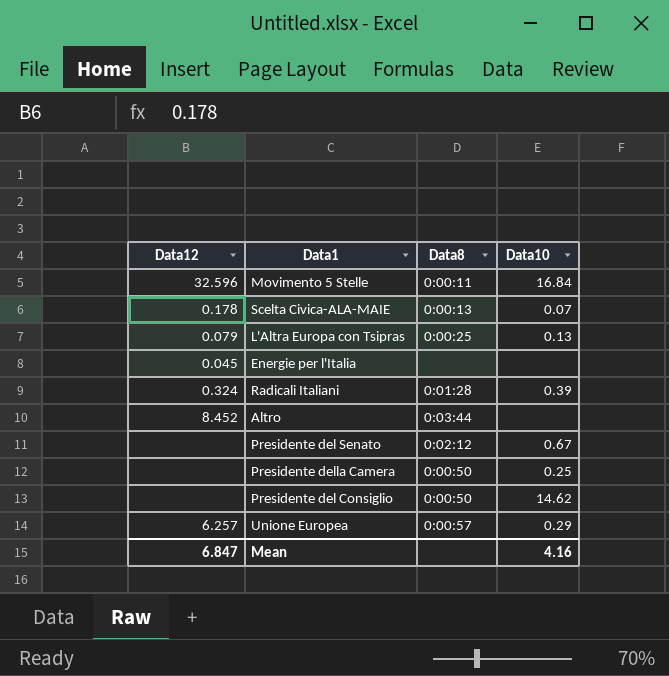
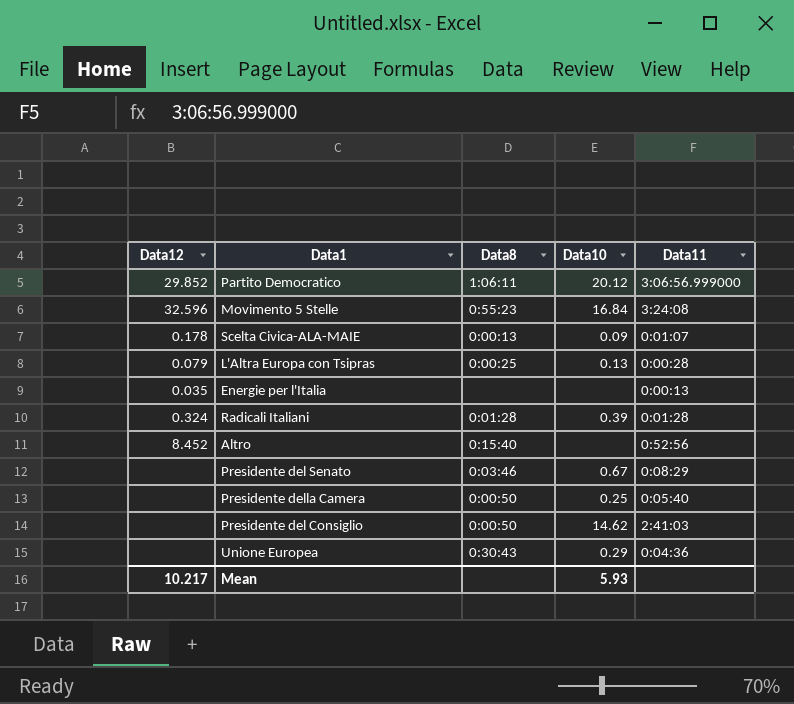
column Data11 | position: none -> 5
row Partito Democratico: none -> 29.852 | 1:06:11 | 20.12 | 3:06:56.999000
Movimento 5 Stelle | Data8: 0:00:11 -> 0:55:23
Scelta Civica-ALA-MAIE | Data10: 0.07 -> 0.09
Energie per l'Italia | Data12: 0.045 -> 0.035
Altro | Data8: 0:03:44 -> 0:15:40
Presidente del Senato | Data8: 0:02:12 -> 0:03:46
Unione Europea | Data12: 6.257 -> none
Unione Europea | Data8: 0:00:57 -> 0:30:43
Mean | Data12: 6.847 -> 10.217
Mean | Data10: 4.16 -> 5.93

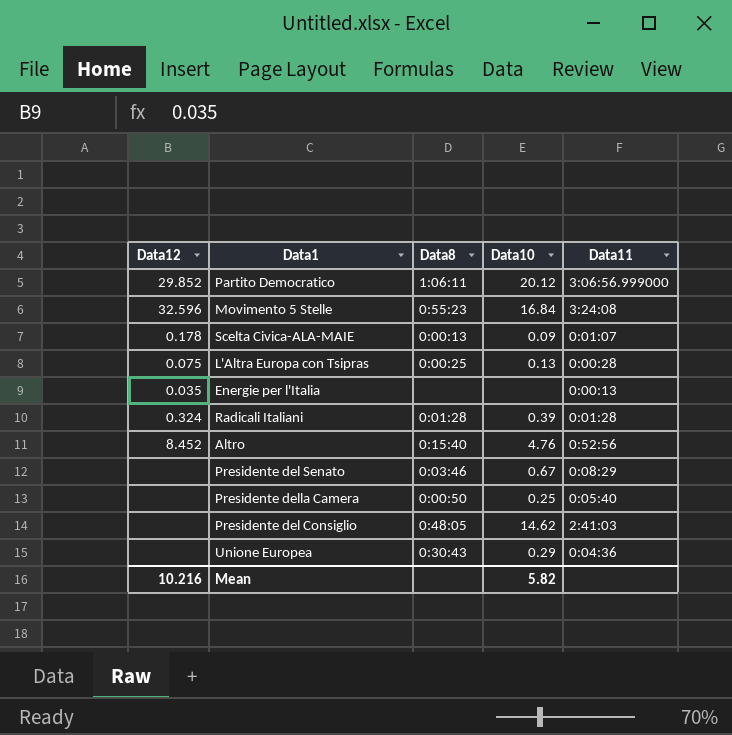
L'Altra Europa con Tsipras | Data12: 0.079 -> 0.075
Altro | Data10: none -> 4.76
Presidente del Consiglio | Data8: 0:00:50 -> 0:48:05
Mean | Data12: 10.217 -> 10.216
Mean | Data10: 5.93 -> 5.82

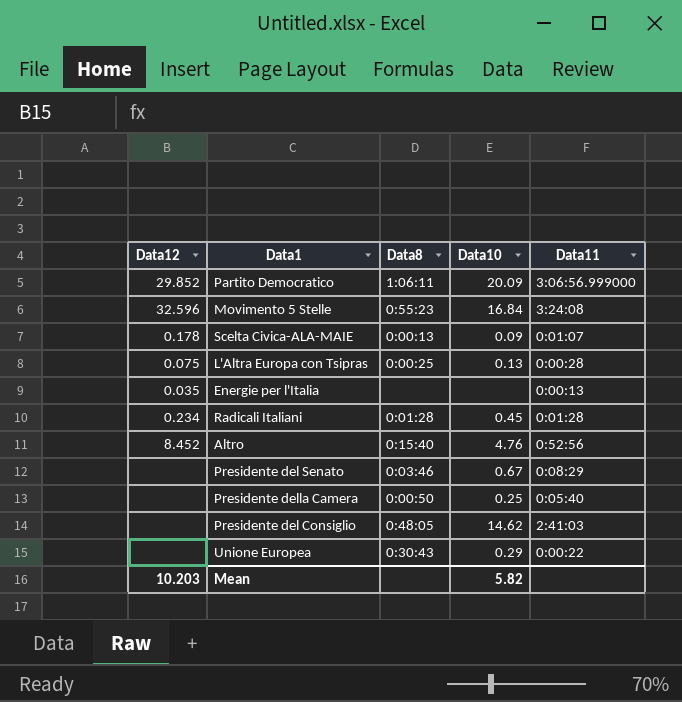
Partito Democratico | Data10: 20.12 -> 20.09
Radicali Italiani | Data12: 0.324 -> 0.234
Radicali Italiani | Data10: 0.39 -> 0.45
Unione Europea | Data11: 0:04:36 -> 0:00:22
Mean | Data12: 10.216 -> 10.203

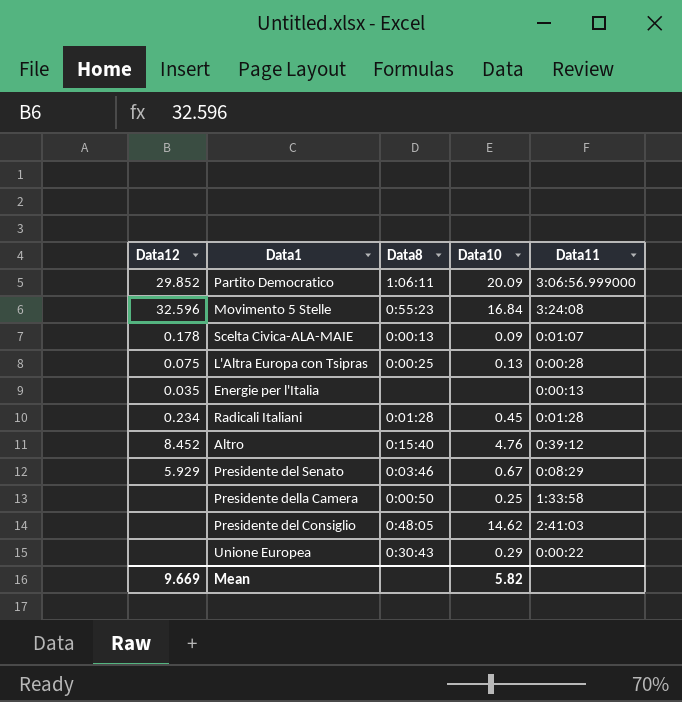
Altro | Data11: 0:52:56 -> 0:39:12
Presidente del Senato | Data12: none -> 5.929
Presidente della Camera | Data11: 0:05:40 -> 1:33:58
Mean | Data12: 10.203 -> 9.669

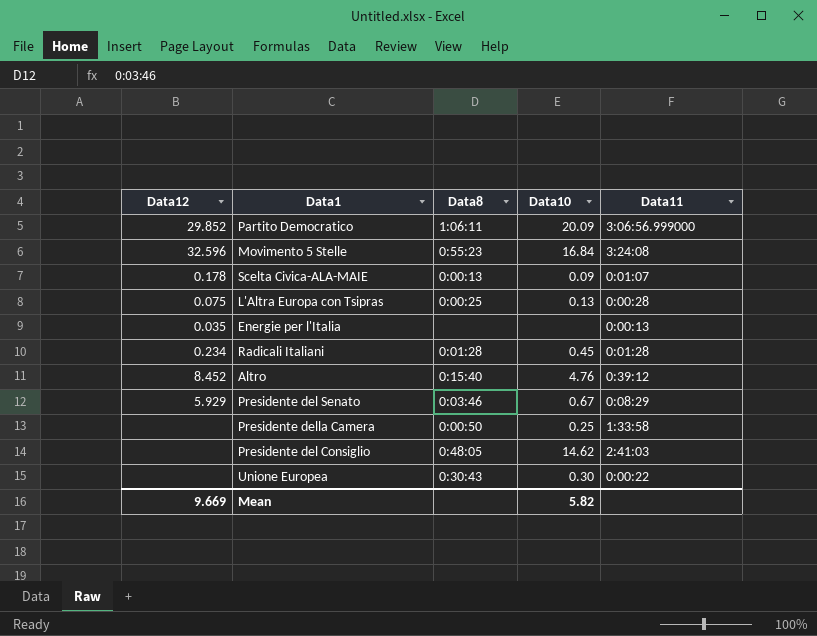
Unione Europea | Data10: 0.29 -> 0.30

